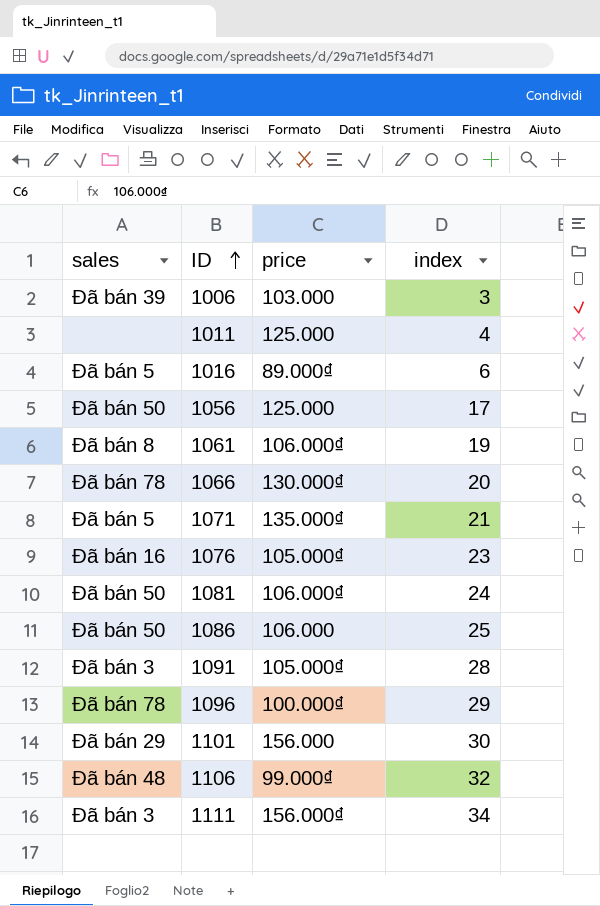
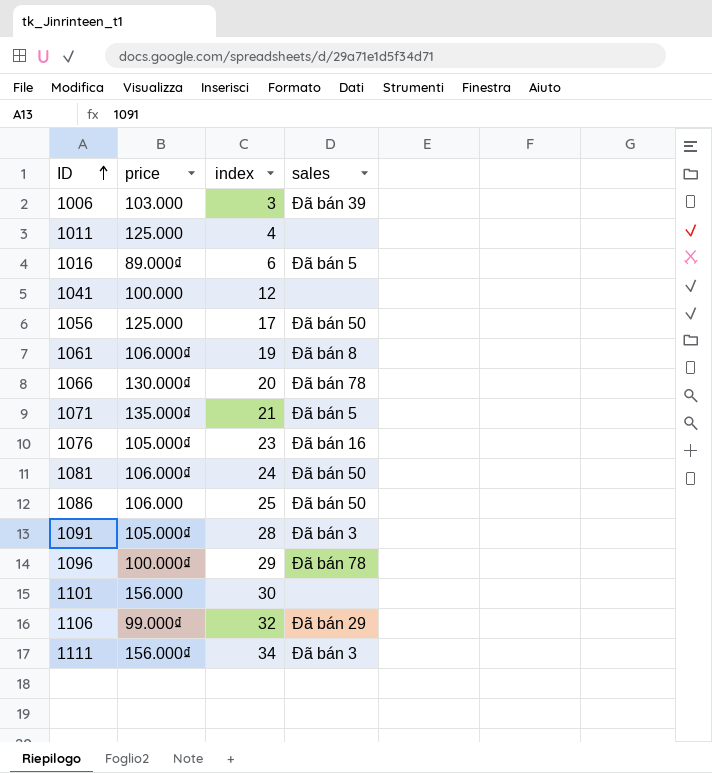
column sales | position: 1 -> 4
row 1041: none -> 100.000 | 12 | none
1101 | sales: Đã bán 29 -> none
1106 | sales: Đã bán 48 -> Đã bán 29

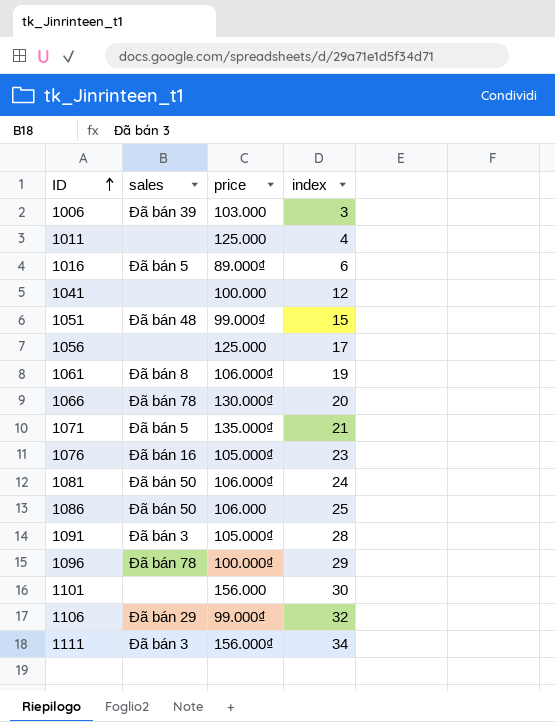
column sales | position: 4 -> 2
row 1051: none -> Đã bán 48 | 99.000₫ | 15
1056 | sales: Đã bán 50 -> none

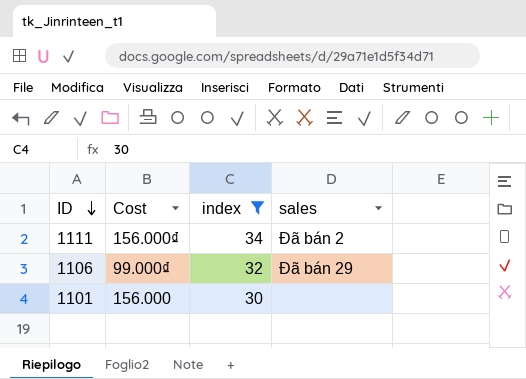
filter: none -> index >= 30
row order: ID ascending -> ID descending
column name: price -> Cost
column sales | position: 2 -> 4
1111 | sales: Đã bán 3 -> Đã bán 2

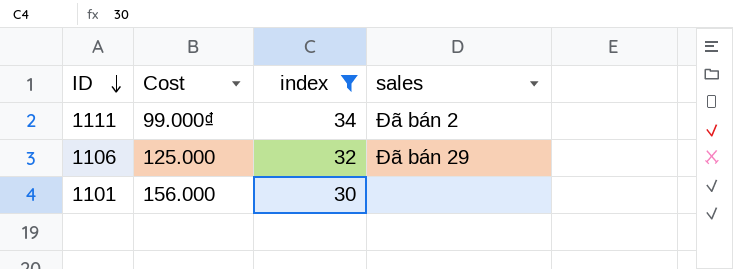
1111 | Cost: 156.000₫ -> 99.000₫
1106 | Cost: 99.000₫ -> 125.000

